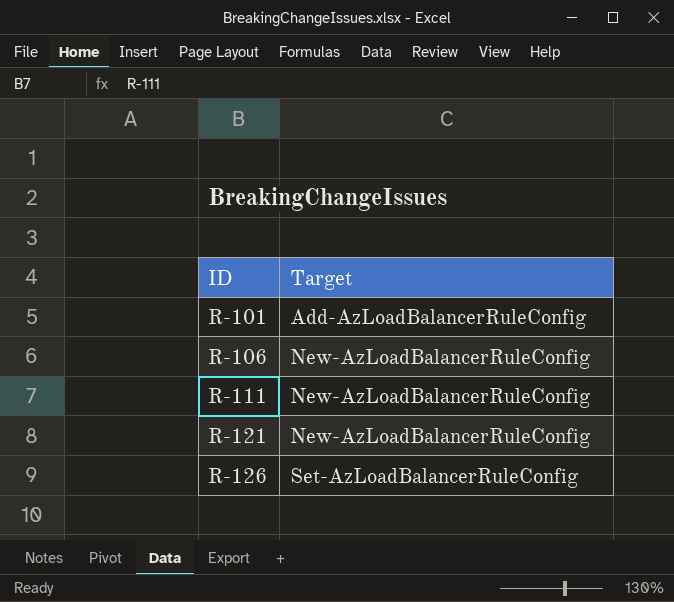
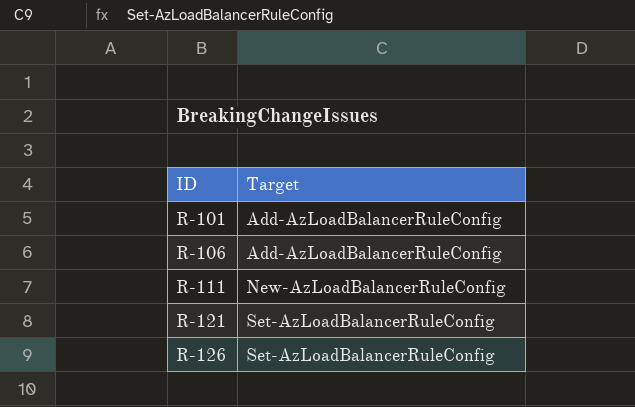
R-106 | Target: New-AzLoadBalancerRuleConfig -> Add-AzLoadBalancerRuleConfig
R-121 | Target: New-AzLoadBalancerRuleConfig -> Set-AzLoadBalancerRuleConfig

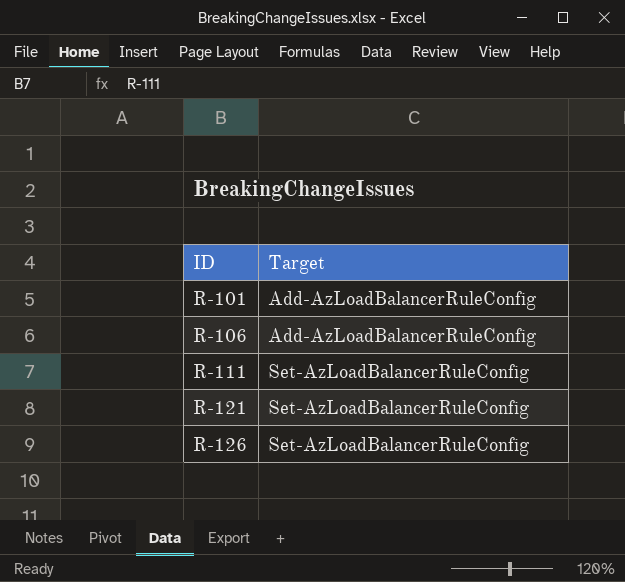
R-111 | Target: New-AzLoadBalancerRuleConfig -> Set-AzLoadBalancerRuleConfig

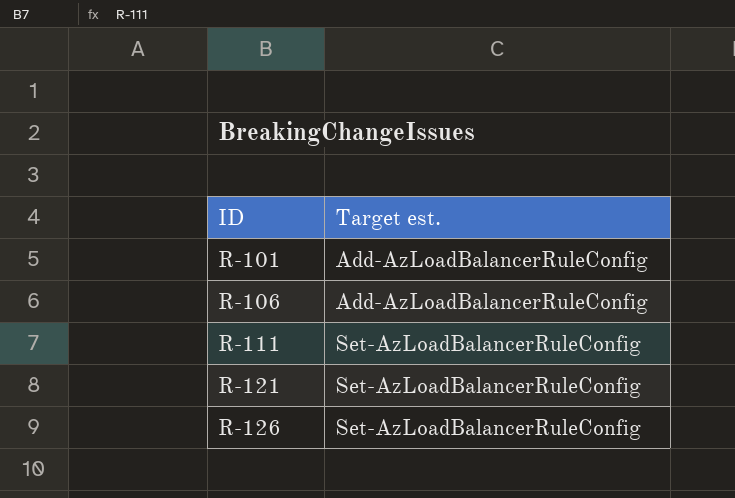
column name: Target -> Target est.

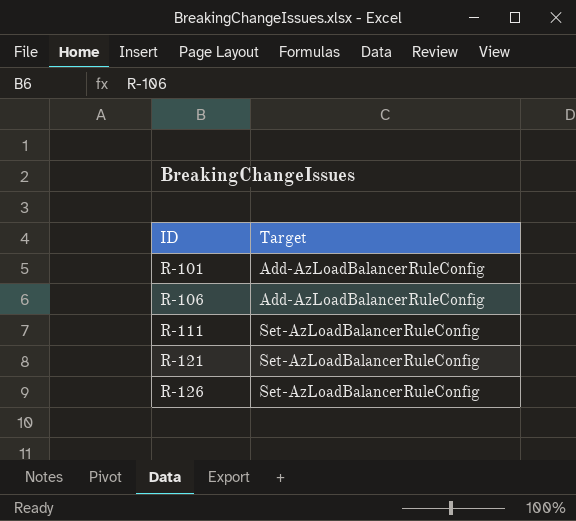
column name: Target est. -> Target

